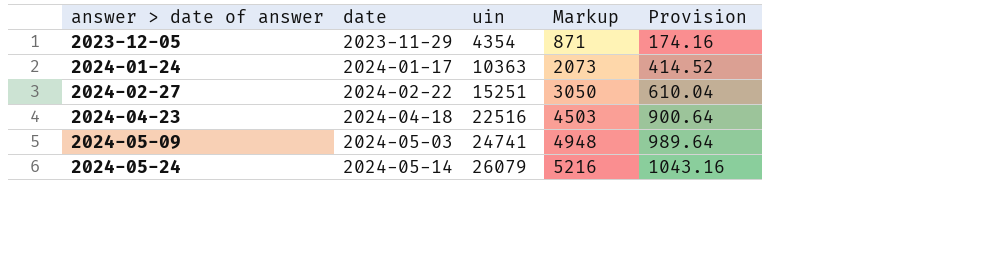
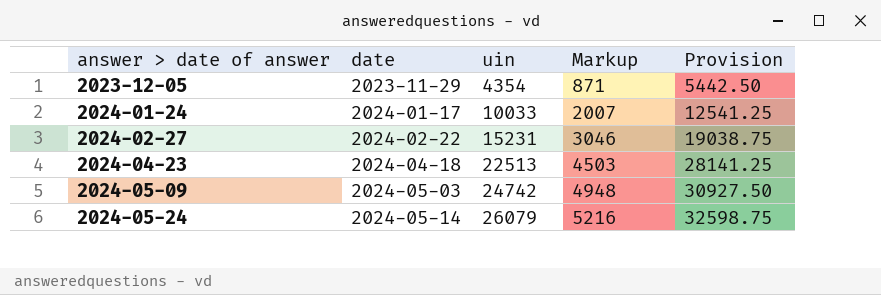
column Provision | formula: [uin] * 0.04 -> [uin] * 1.25
2024-01-24 | uin: 10363 -> 10033
2024-01-24 | Markup: 2073 -> 2007
2024-02-27 | uin: 15251 -> 15231
2024-02-27 | Markup: 3050 -> 3046
2024-04-23 | uin: 22516 -> 22513
2024-05-09 | uin: 24741 -> 24742

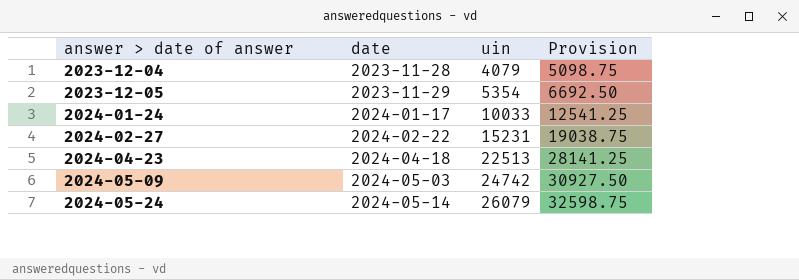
column Markup | formula: [uin] * 0.2 -> none
row 2023-12-04: none -> 2023-11-28 | 4079 | 5098.75
2023-12-05 | uin: 4354 -> 5354
2023-12-05 | Provision: 5442.50 -> 6692.50

